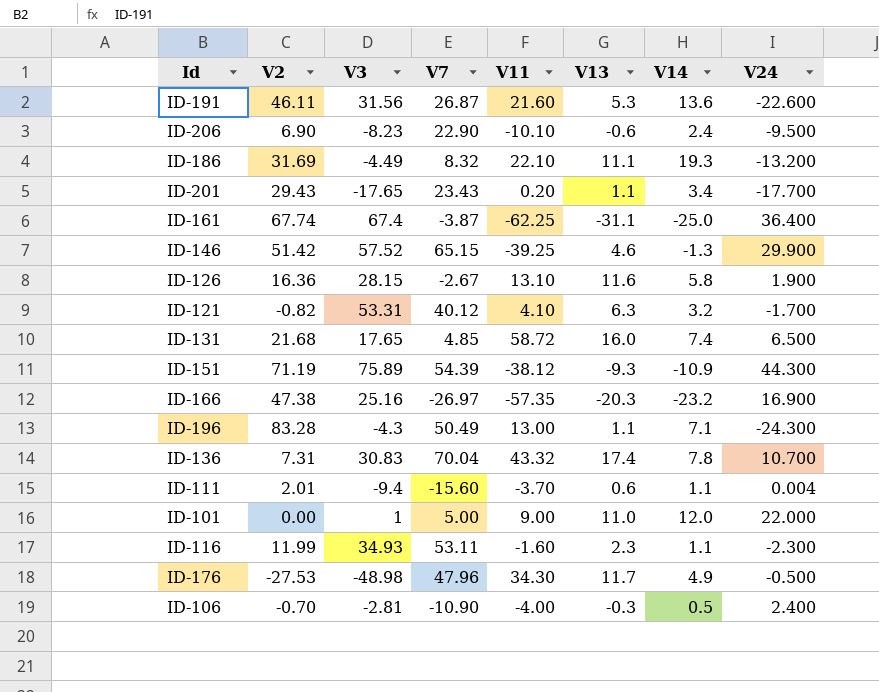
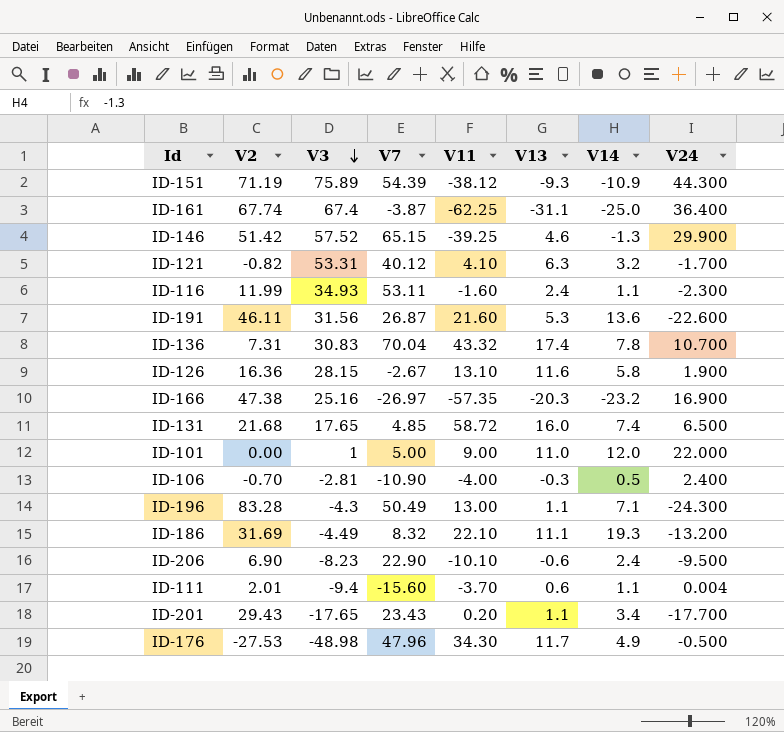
row order: none -> V3 descending
ID-116 | V13: 2.3 -> 2.4

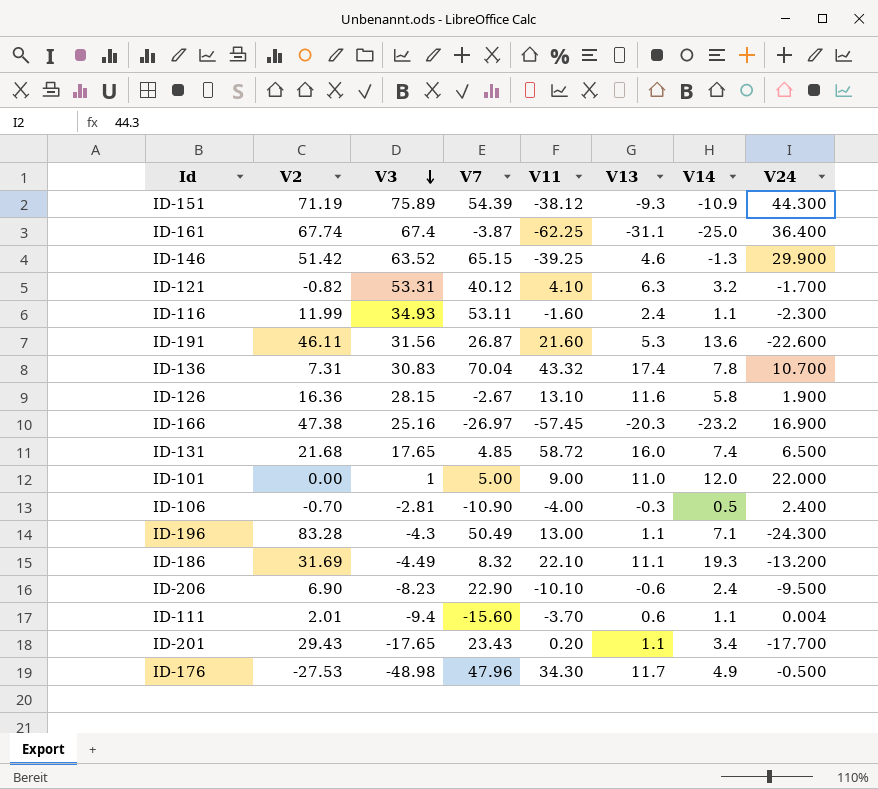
ID-146 | V3: 57.52 -> 63.52
ID-166 | V11: -57.35 -> -57.45

